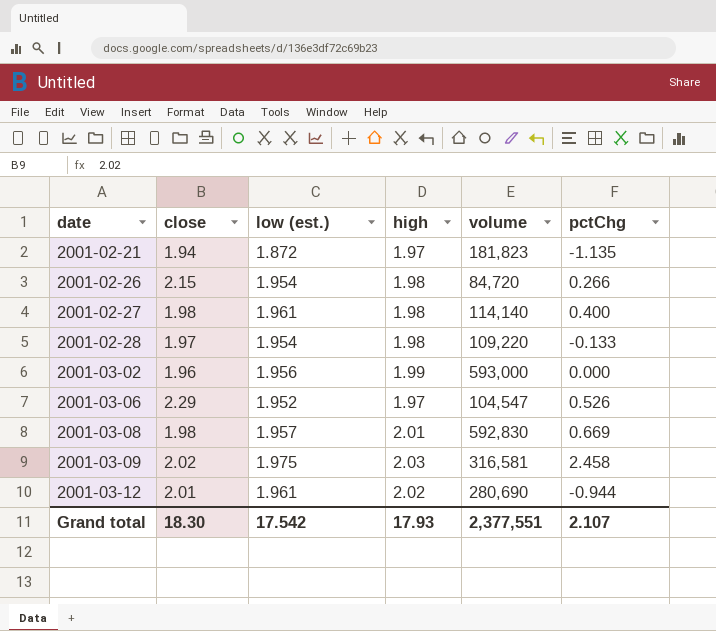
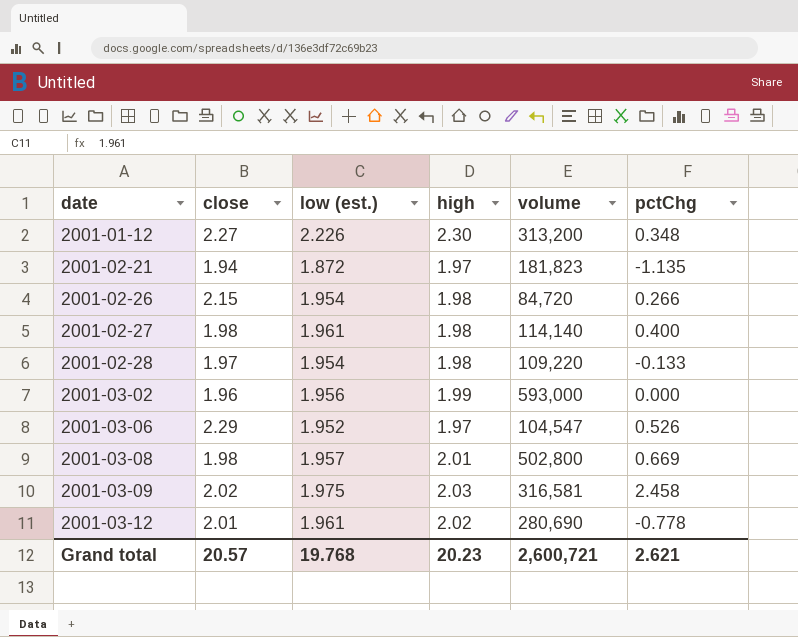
row 2001-01-12: none -> 2.27 | 2.226 | 2.30 | 313,200 | 0.348
2001-03-08 | volume: 592,830 -> 502,800
2001-03-12 | pctChg: -0.944 -> -0.778
Grand total | close: 18.30 -> 20.57
Grand total | low (est.): 17.542 -> 19.768
Grand total | high: 17.93 -> 20.23
Grand total | volume: 2,377,551 -> 2,600,721
Grand total | pctChg: 2.107 -> 2.621

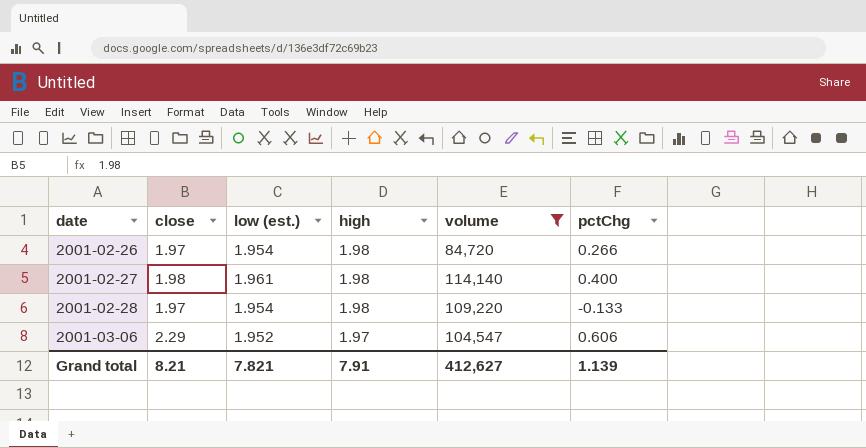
filter: none -> volume <= 114,140
2001-02-26 | close: 2.15 -> 1.97
2001-03-06 | pctChg: 0.526 -> 0.606
Grand total | close: 20.57 -> 8.21
Grand total | low (est.): 19.768 -> 7.821
Grand total | high: 20.23 -> 7.91
Grand total | volume: 2,600,721 -> 412,627
Grand total | pctChg: 2.621 -> 1.139

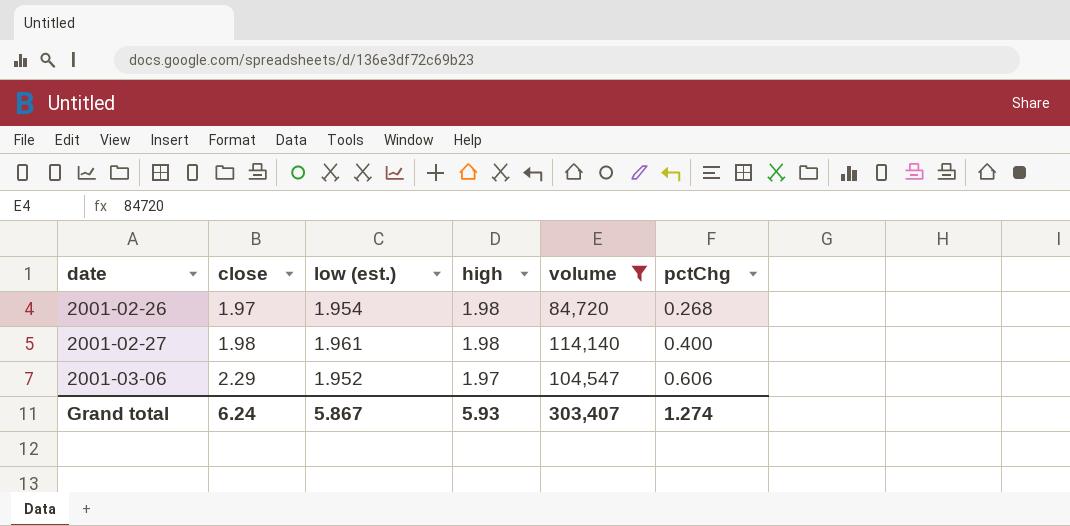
row 2001-02-28: 1.97 | 1.954 | 1.98 | 109,220 | -0.133 -> none
2001-02-26 | pctChg: 0.266 -> 0.268
Grand total | close: 8.21 -> 6.24
Grand total | low (est.): 7.821 -> 5.867
Grand total | high: 7.91 -> 5.93
Grand total | volume: 412,627 -> 303,407
Grand total | pctChg: 1.139 -> 1.274

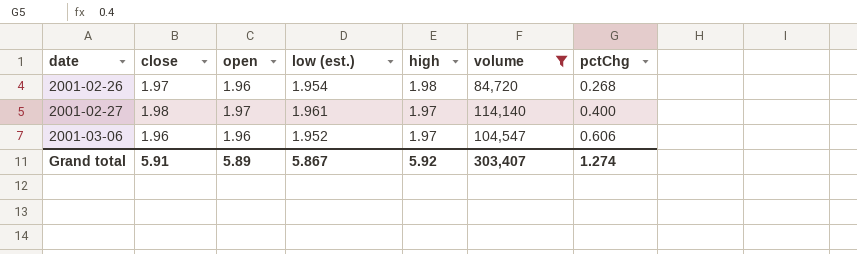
column open | position: none -> 3
2001-02-27 | high: 1.98 -> 1.97
2001-03-06 | close: 2.29 -> 1.96
Grand total | close: 6.24 -> 5.91
Grand total | high: 5.93 -> 5.92

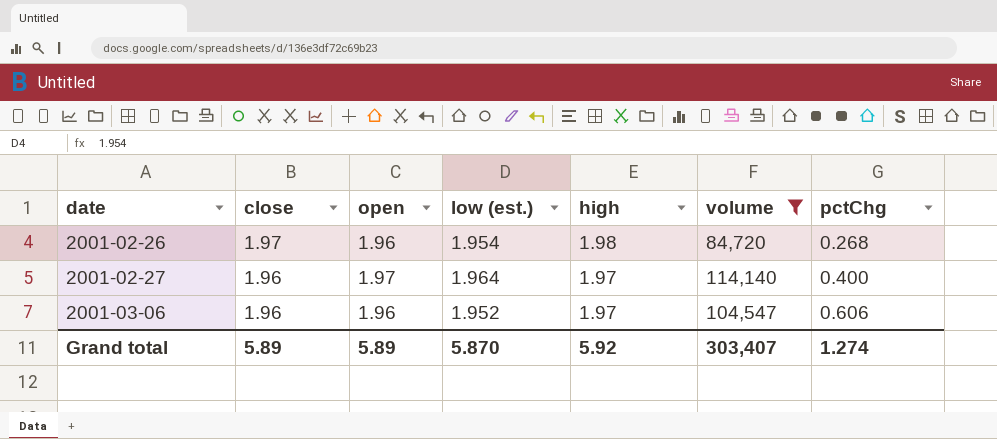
2001-02-27 | close: 1.98 -> 1.96
2001-02-27 | low (est.): 1.961 -> 1.964
Grand total | close: 5.91 -> 5.89
Grand total | low (est.): 5.867 -> 5.870

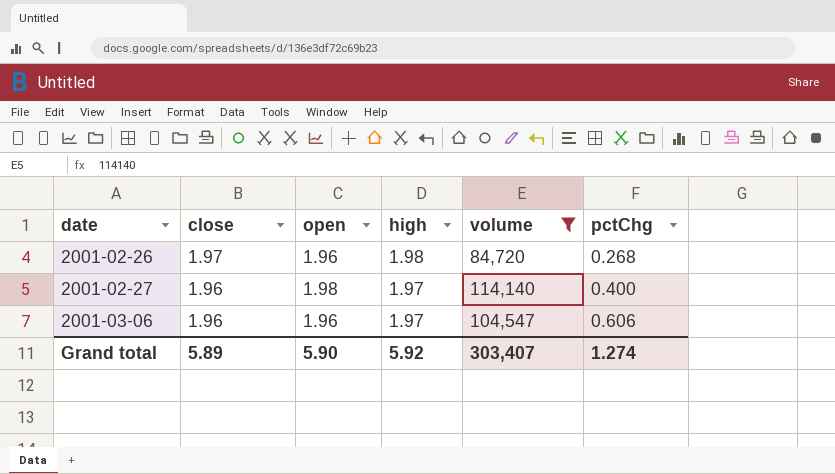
column low (est.) | position: 4 -> none
2001-02-27 | open: 1.97 -> 1.98
Grand total | open: 5.89 -> 5.90

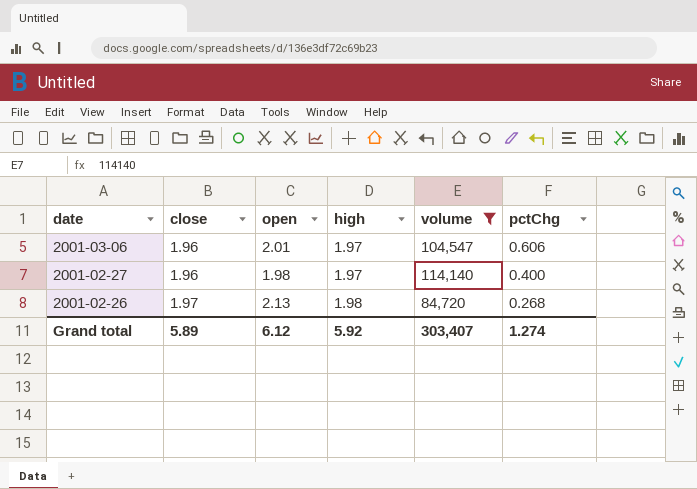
row order: date ascending -> date descending
2001-03-06 | open: 1.96 -> 2.01
2001-02-26 | open: 1.96 -> 2.13
Grand total | open: 5.90 -> 6.12

